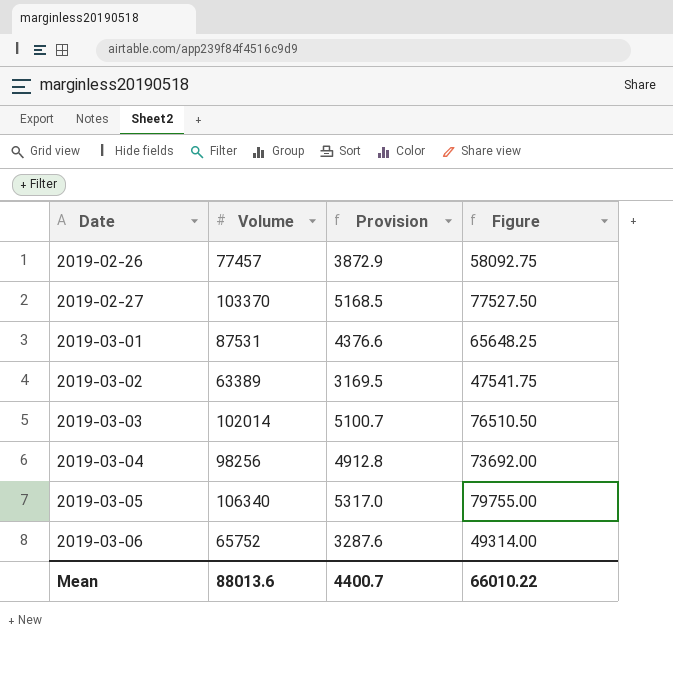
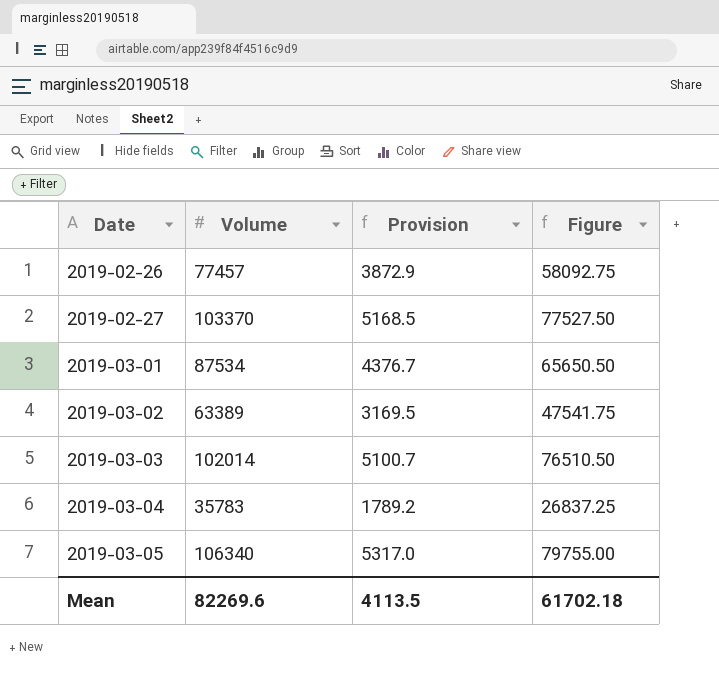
row 2019-03-06: 65752 | 3287.6 | 49314.00 -> none
2019-03-01 | Volume: 87531 -> 87534
2019-03-01 | Provision: 4376.6 -> 4376.7
2019-03-01 | Figure: 65648.25 -> 65650.50
2019-03-04 | Volume: 98256 -> 35783
2019-03-04 | Provision: 4912.8 -> 1789.2
2019-03-04 | Figure: 73692.00 -> 26837.25
Mean | Volume: 88013.6 -> 82269.6
Mean | Provision: 4400.7 -> 4113.5
Mean | Figure: 66010.22 -> 61702.18

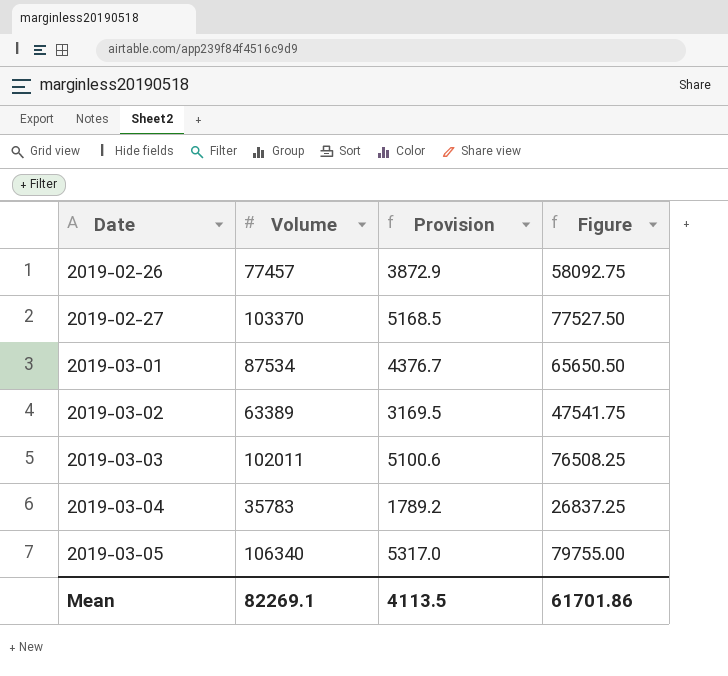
2019-03-03 | Volume: 102014 -> 102011
2019-03-03 | Provision: 5100.7 -> 5100.6
2019-03-03 | Figure: 76510.50 -> 76508.25
Mean | Volume: 82269.6 -> 82269.1
Mean | Figure: 61702.18 -> 61701.86

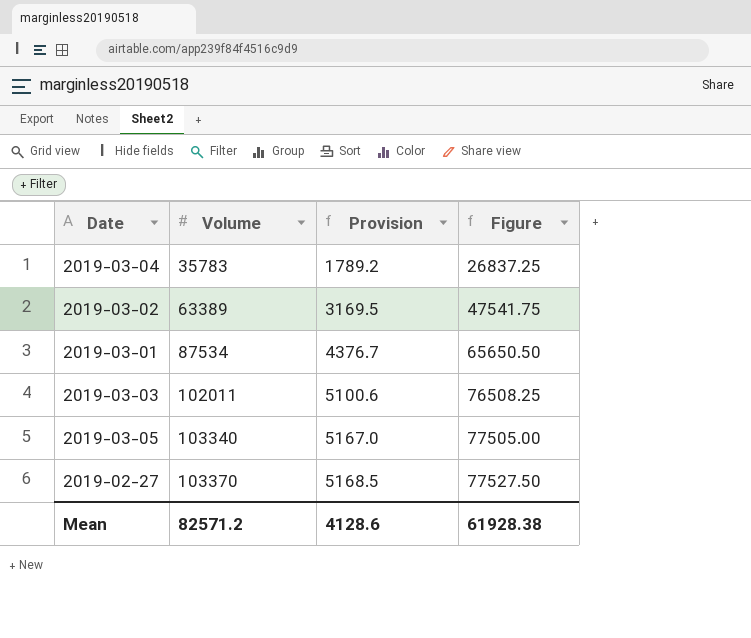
row order: Date ascending -> Volume ascending
row 2019-02-26: 77457 | 3872.9 | 58092.75 -> none
2019-03-05 | Volume: 106340 -> 103340
2019-03-05 | Provision: 5317.0 -> 5167.0
2019-03-05 | Figure: 79755.00 -> 77505.00
Mean | Volume: 82269.1 -> 82571.2
Mean | Provision: 4113.5 -> 4128.6
Mean | Figure: 61701.86 -> 61928.38

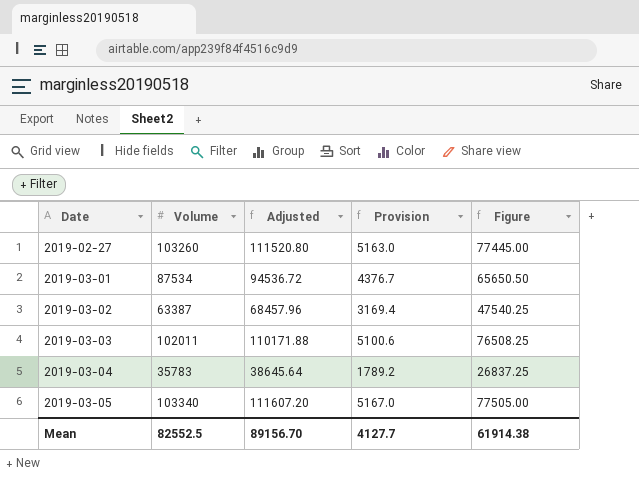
row order: Volume ascending -> Date ascending
column Adjusted | formula: none -> [Volume] * 1.08
2019-02-27 | Volume: 103370 -> 103260
2019-02-27 | Provision: 5168.5 -> 5163.0
2019-02-27 | Figure: 77527.50 -> 77445.00
2019-03-02 | Volume: 63389 -> 63387
2019-03-02 | Provision: 3169.5 -> 3169.4
2019-03-02 | Figure: 47541.75 -> 47540.25
Mean | Volume: 82571.2 -> 82552.5
Mean | Provision: 4128.6 -> 4127.7
Mean | Figure: 61928.38 -> 61914.38

